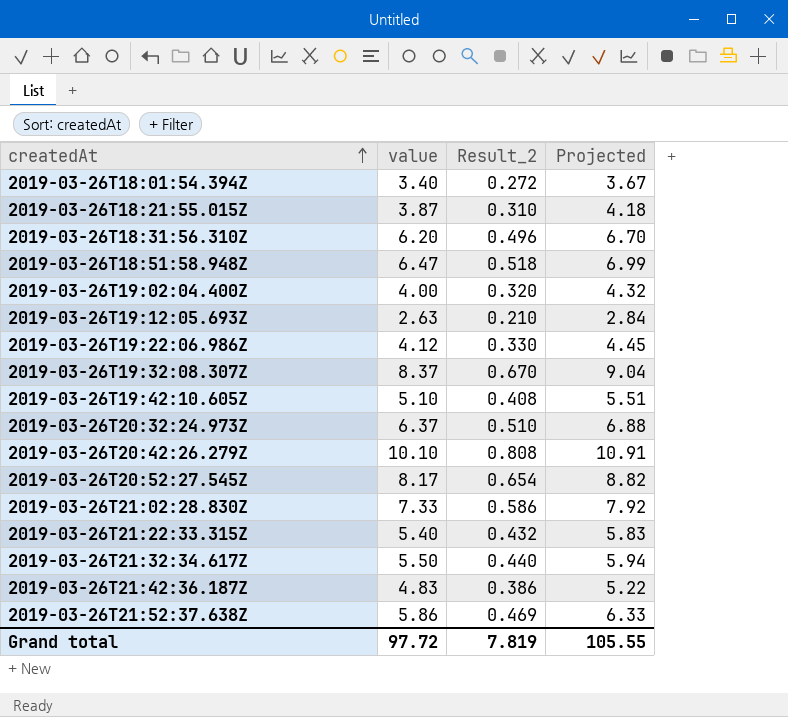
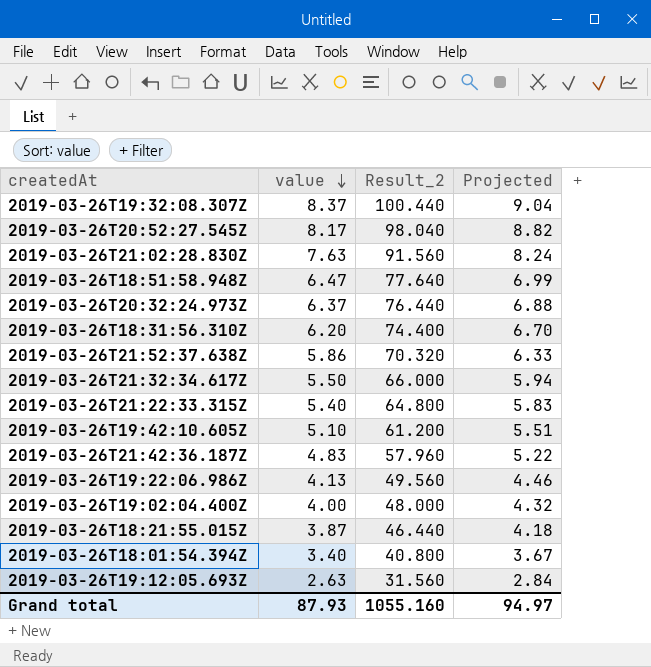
row order: createdAt ascending -> value descending
column Result_2 | formula: [value] * 0.08 -> [value] * 12
row 2019-03-26T20:42:26.279Z: 10.10 | 0.808 | 10.91 -> none
2019-03-26T21:02:28.830Z | value: 7.33 -> 7.63
2019-03-26T21:02:28.830Z | Projected: 7.92 -> 8.24
2019-03-26T19:22:06.986Z | value: 4.12 -> 4.13
2019-03-26T19:22:06.986Z | Projected: 4.45 -> 4.46
Grand total | value: 97.72 -> 87.93
Grand total | Result_2: 7.819 -> 1055.160
Grand total | Projected: 105.55 -> 94.97

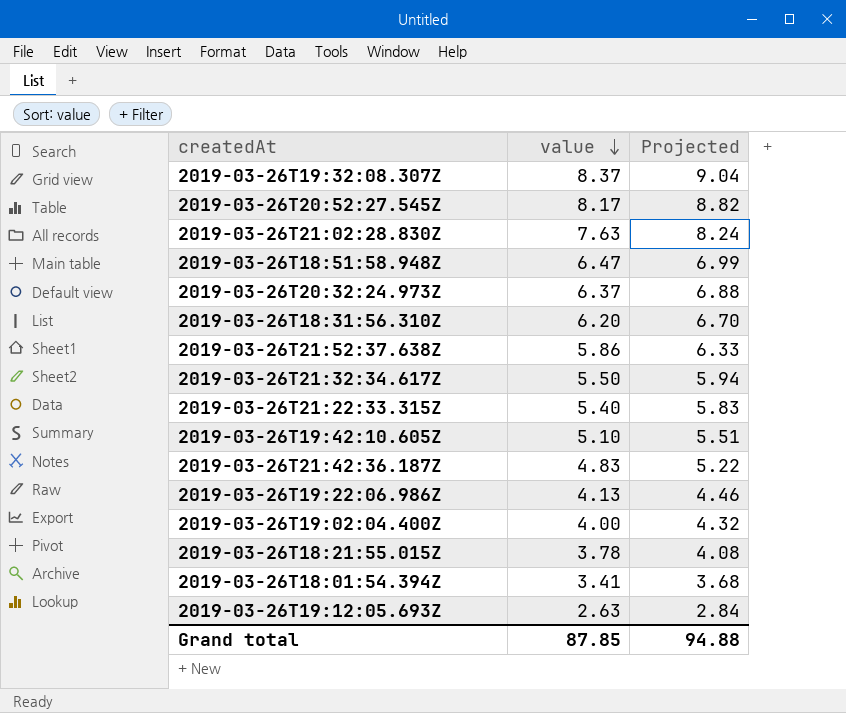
column Result_2 | formula: [value] * 12 -> none
2019-03-26T18:21:55.015Z | value: 3.87 -> 3.78
2019-03-26T18:21:55.015Z | Projected: 4.18 -> 4.08
2019-03-26T18:01:54.394Z | value: 3.40 -> 3.41
2019-03-26T18:01:54.394Z | Projected: 3.67 -> 3.68
Grand total | value: 87.93 -> 87.85
Grand total | Projected: 94.97 -> 94.88

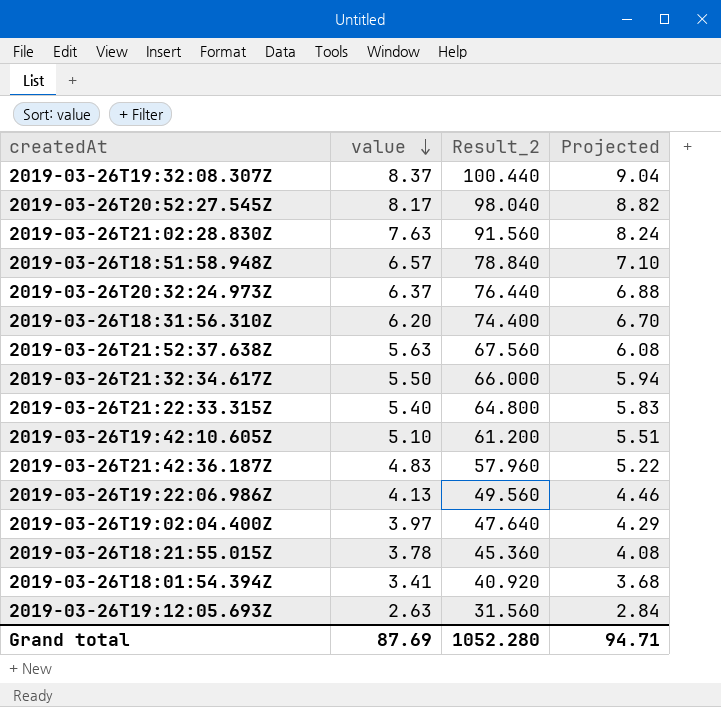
column Result_2 | formula: none -> [value] * 12
2019-03-26T18:51:58.948Z | value: 6.47 -> 6.57
2019-03-26T18:51:58.948Z | Projected: 6.99 -> 7.10
2019-03-26T21:52:37.638Z | value: 5.86 -> 5.63
2019-03-26T21:52:37.638Z | Projected: 6.33 -> 6.08
2019-03-26T19:02:04.400Z | value: 4.00 -> 3.97
2019-03-26T19:02:04.400Z | Projected: 4.32 -> 4.29
Grand total | value: 87.85 -> 87.69
Grand total | Projected: 94.88 -> 94.71

